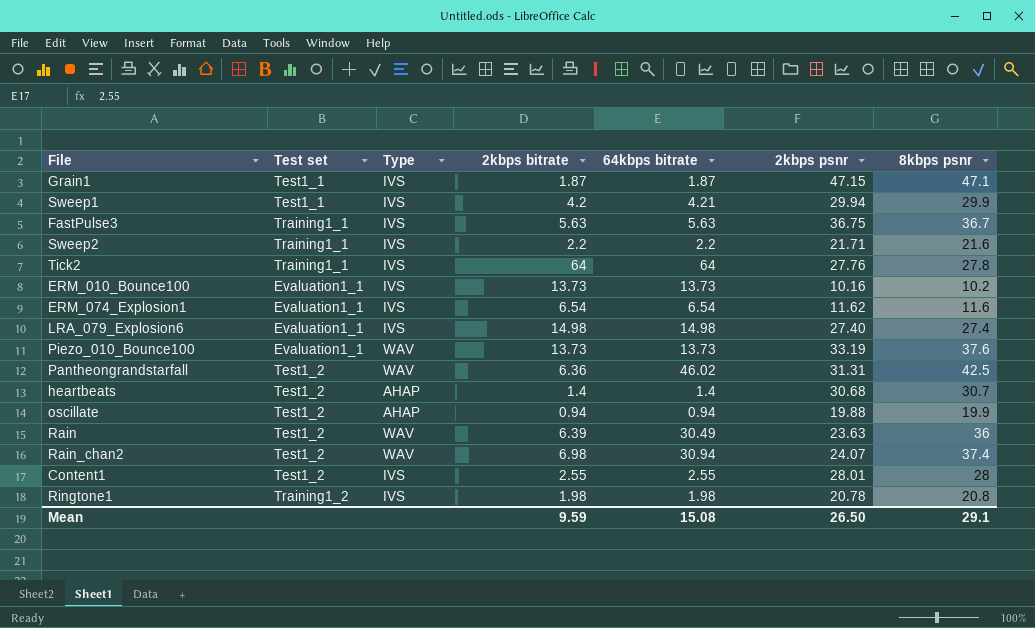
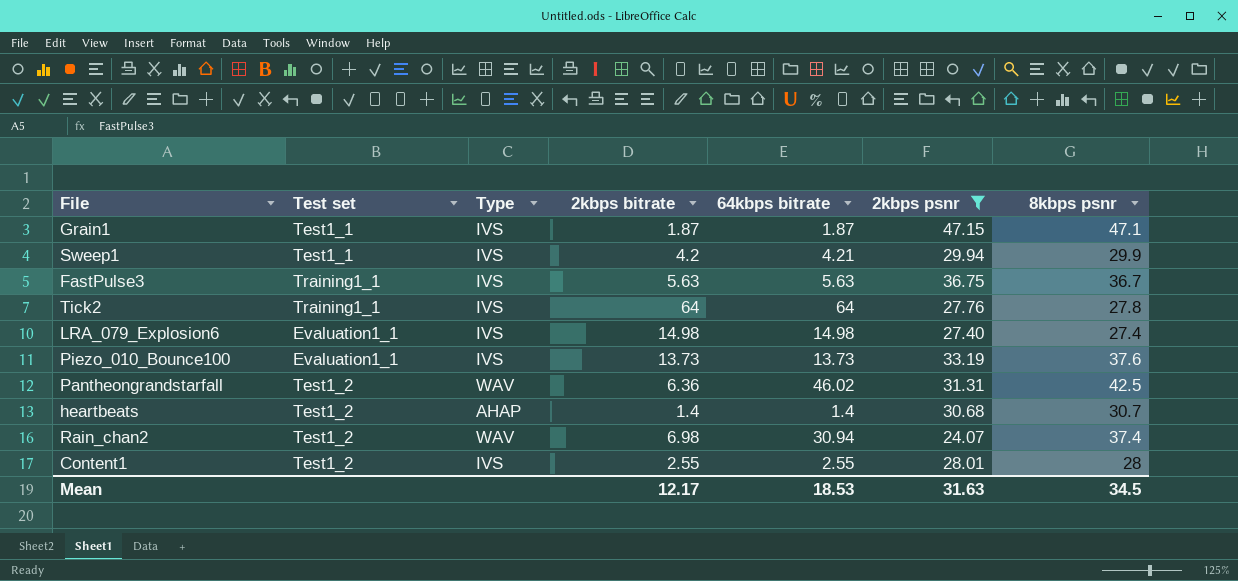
filter: none -> 2kbps psnr >= 24.07
Piezo_010_Bounce100 | Type: WAV -> IVS
Mean | 2kbps bitrate: 9.59 -> 12.17
Mean | 64kbps bitrate: 15.08 -> 18.53
Mean | 2kbps psnr: 26.50 -> 31.63
Mean | 8kbps psnr: 29.1 -> 34.5

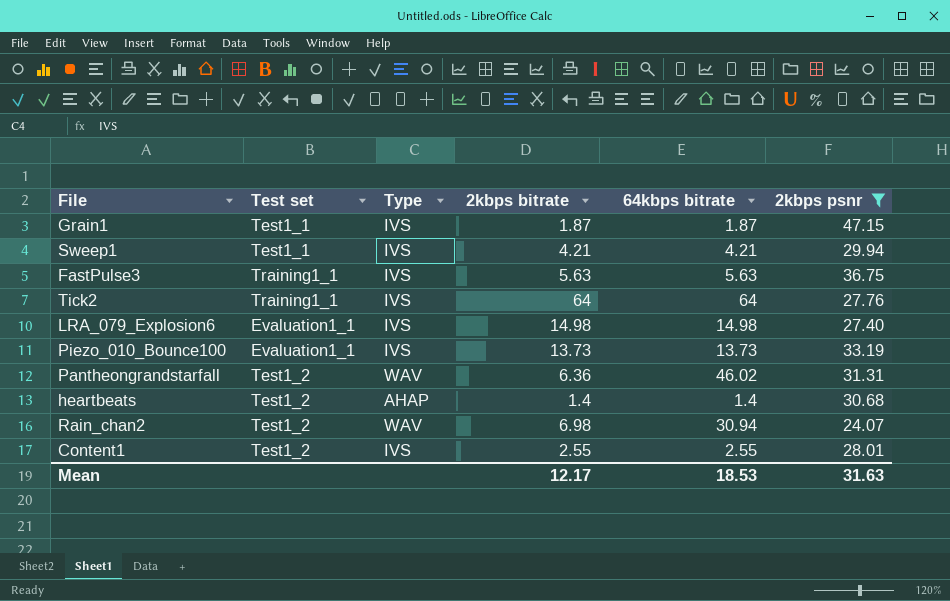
column 8kbps psnr | position: 7 -> none
Sweep1 | 2kbps bitrate: 4.2 -> 4.21

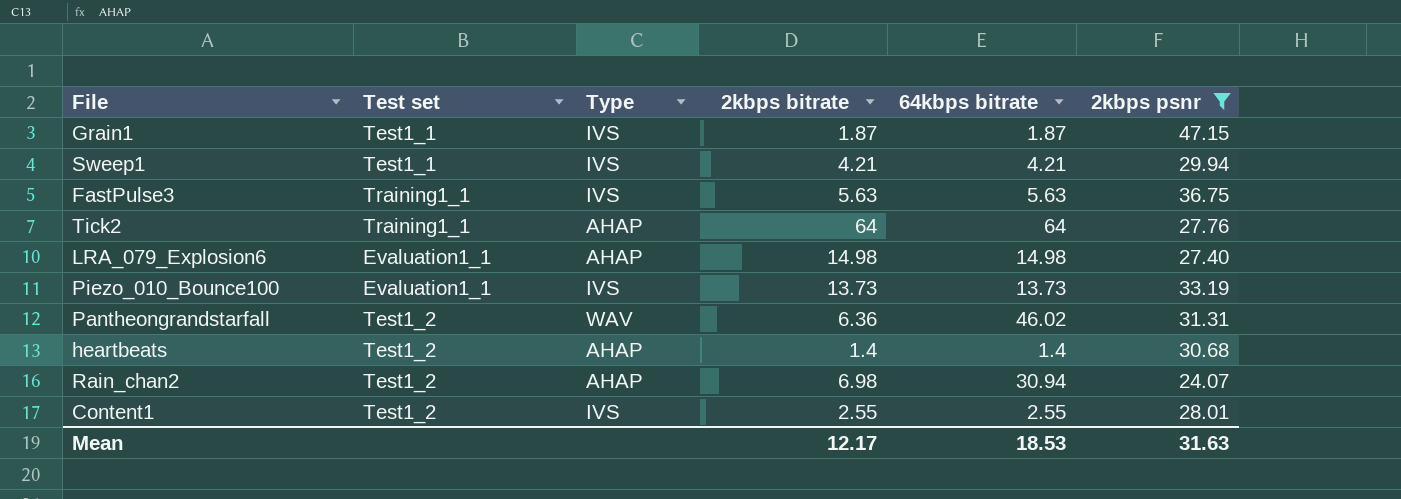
Tick2 | Type: IVS -> AHAP
LRA_079_Explosion6 | Type: IVS -> AHAP
Rain_chan2 | Type: WAV -> AHAP

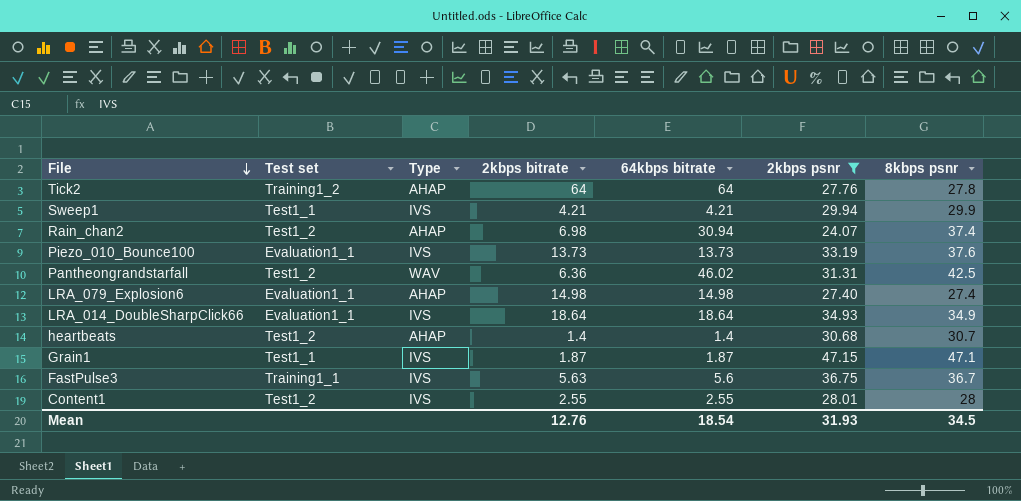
row order: none -> File descending
column 8kbps psnr | position: none -> 7
Tick2 | Test set: Training1_1 -> Training1_2
row LRA_014_DoubleSharpClick66: none -> Evaluation1_1 | IVS | 18.64 | 18.64 | 34.93 | 34.9
FastPulse3 | 64kbps bitrate: 5.63 -> 5.6
Mean | 2kbps bitrate: 12.17 -> 12.76
Mean | 64kbps bitrate: 18.53 -> 18.54
Mean | 2kbps psnr: 31.63 -> 31.93

